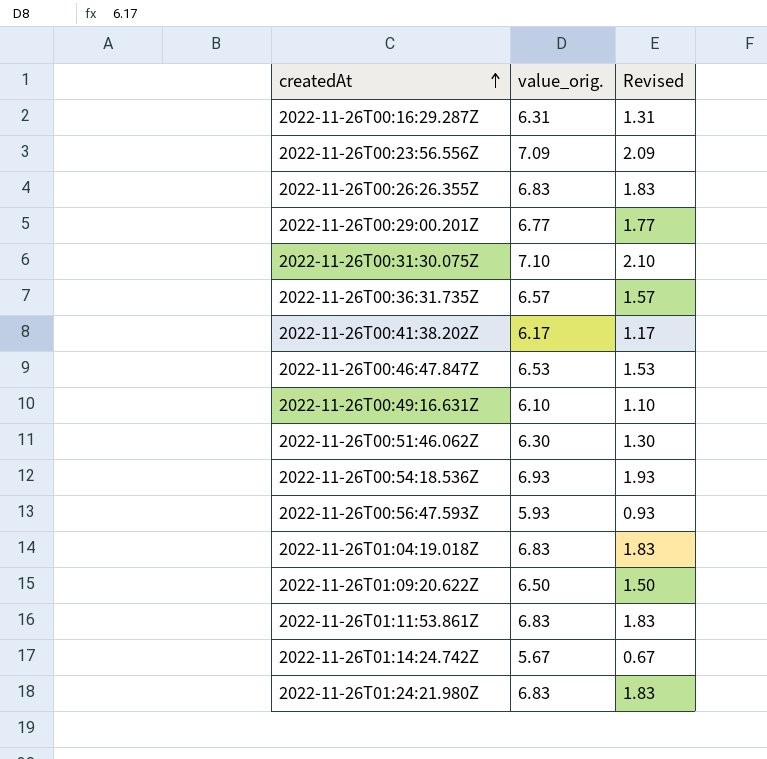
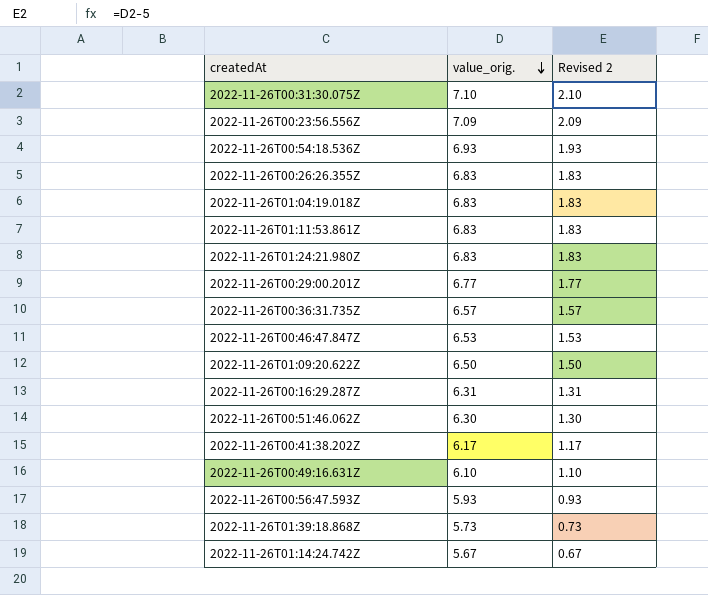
row order: createdAt ascending -> value_orig. descending
column name: Revised -> Revised 2
row 2022-11-26T01:39:18.868Z: none -> 5.73 | 0.73

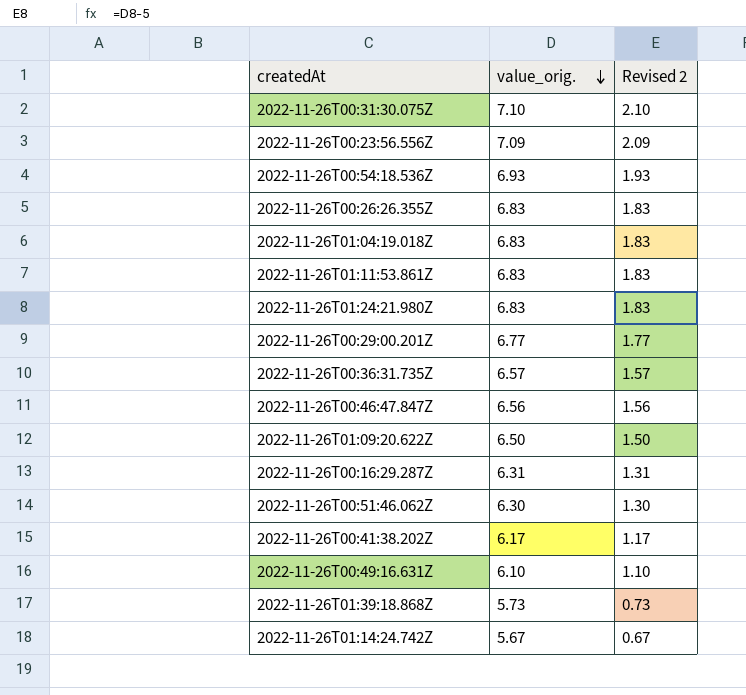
row 2022-11-26T00:56:47.593Z: 5.93 | 0.93 -> none
2022-11-26T00:46:47.847Z | value_orig.: 6.53 -> 6.56
2022-11-26T00:46:47.847Z | Revised 2: 1.53 -> 1.56

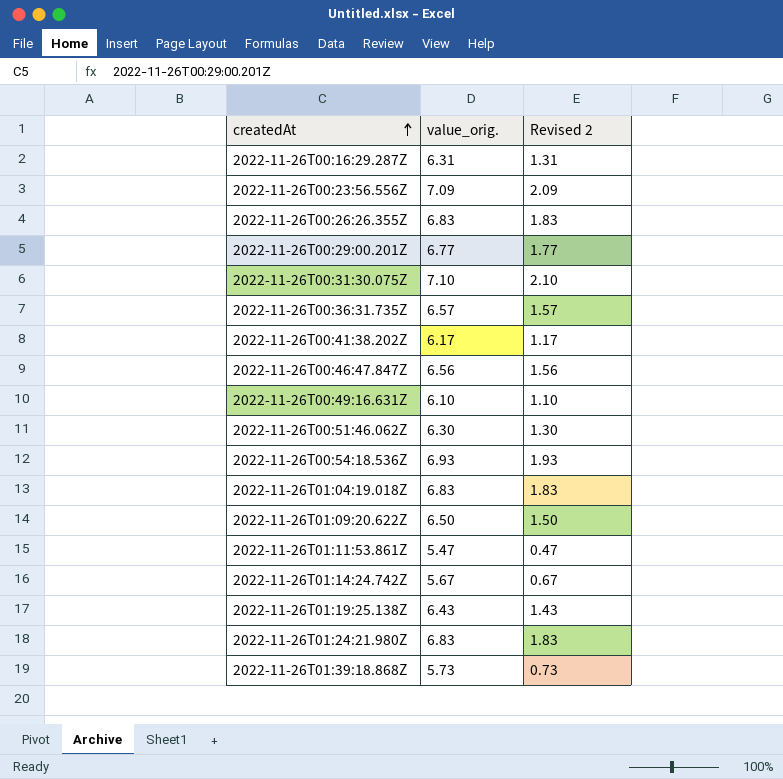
row order: value_orig. descending -> createdAt ascending
2022-11-26T01:11:53.861Z | value_orig.: 6.83 -> 5.47
2022-11-26T01:11:53.861Z | Revised 2: 1.83 -> 0.47
row 2022-11-26T01:19:25.138Z: none -> 6.43 | 1.43

